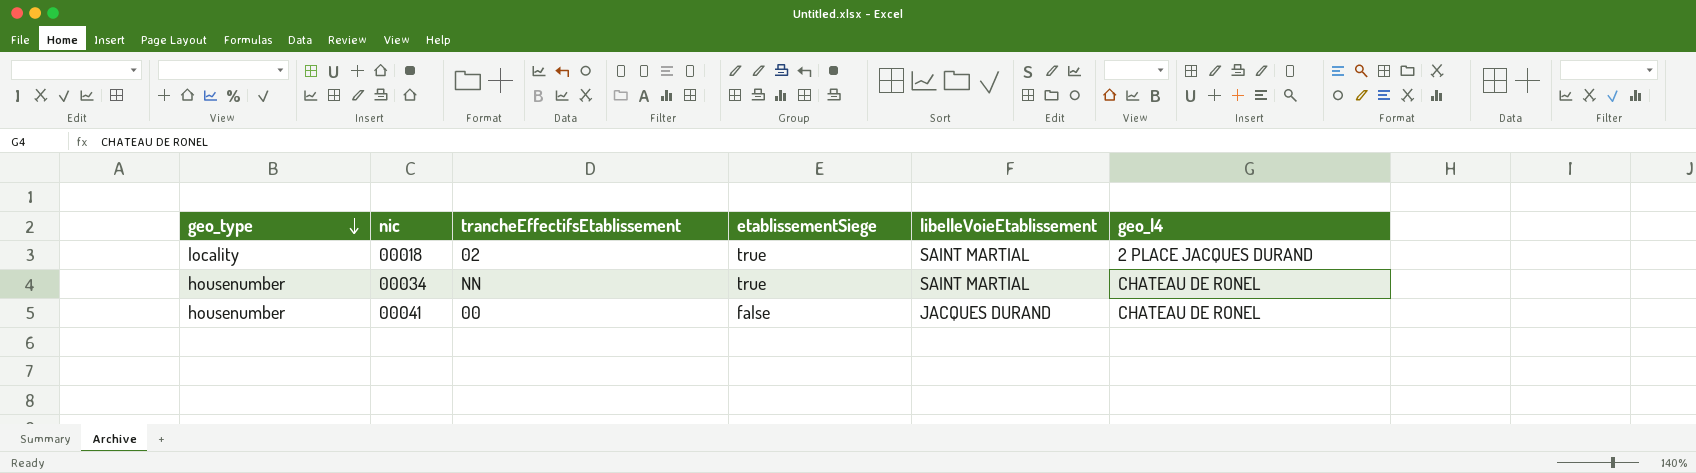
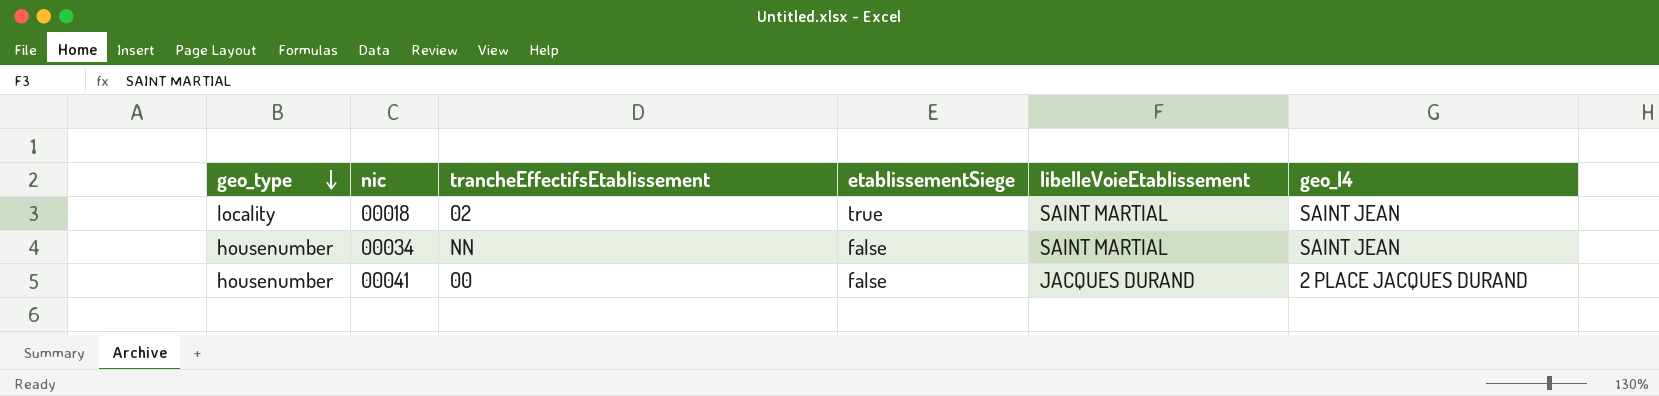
00018 | geo_l4: 2 PLACE JACQUES DURAND -> SAINT JEAN
00034 | etablissementSiege: true -> false
00034 | geo_l4: CHATEAU DE RONEL -> SAINT JEAN
00041 | geo_l4: CHATEAU DE RONEL -> 2 PLACE JACQUES DURAND

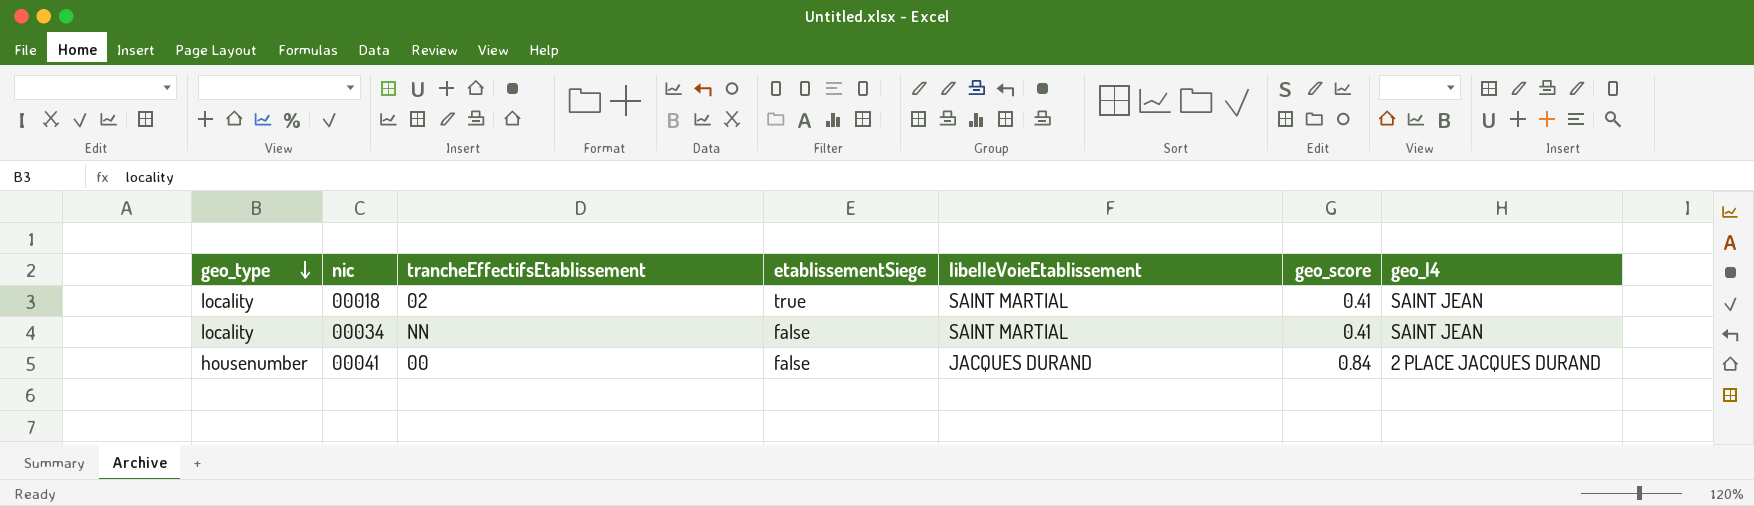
column geo_score | position: none -> 6
00034 | geo_type: housenumber -> locality

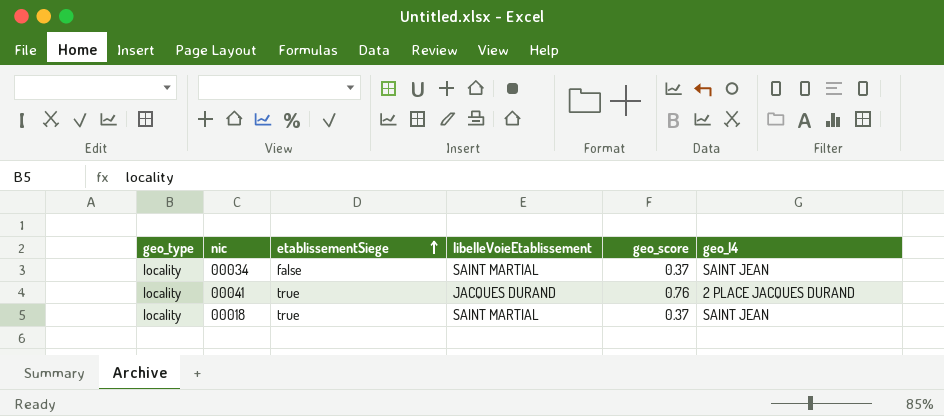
row order: geo_type descending -> etablissementSiege ascending
column trancheEffectifsEtablissement | position: 3 -> none
00034 | geo_score: 0.41 -> 0.37
00041 | geo_type: housenumber -> locality
00041 | etablissementSiege: false -> true
00041 | geo_score: 0.84 -> 0.76
00018 | geo_score: 0.41 -> 0.37

